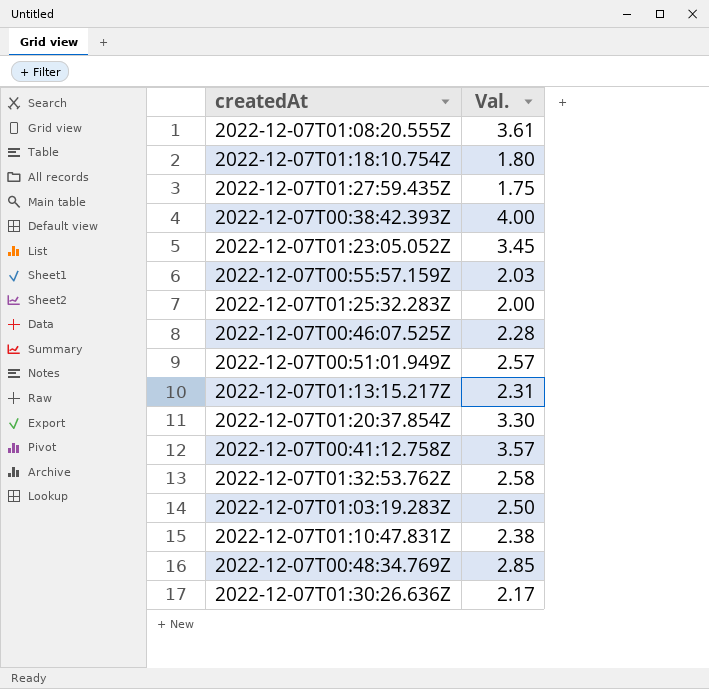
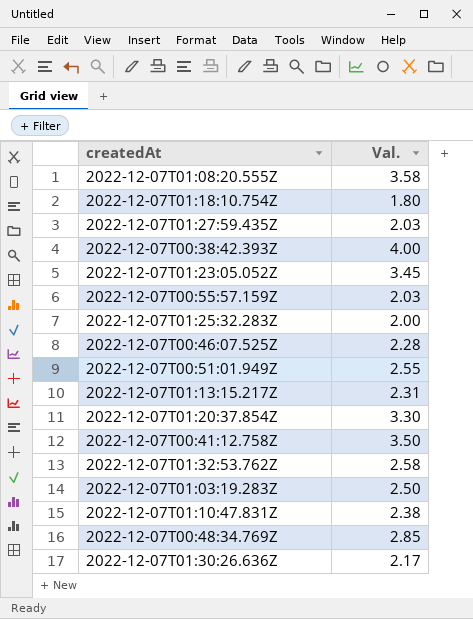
2022-12-07T01:08:20.555Z | Val.: 3.61 -> 3.58
2022-12-07T01:27:59.435Z | Val.: 1.75 -> 2.03
2022-12-07T00:51:01.949Z | Val.: 2.57 -> 2.55
2022-12-07T00:41:12.758Z | Val.: 3.57 -> 3.50

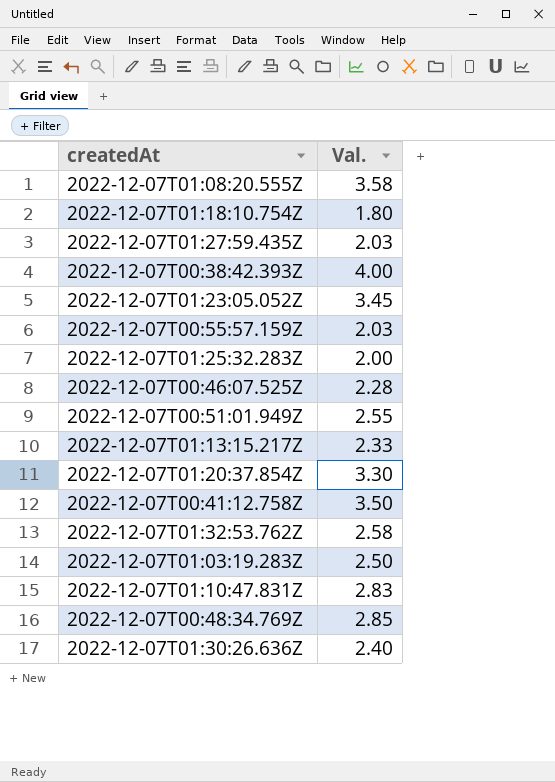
2022-12-07T01:13:15.217Z | Val.: 2.31 -> 2.33
2022-12-07T01:10:47.831Z | Val.: 2.38 -> 2.83
2022-12-07T01:30:26.636Z | Val.: 2.17 -> 2.40

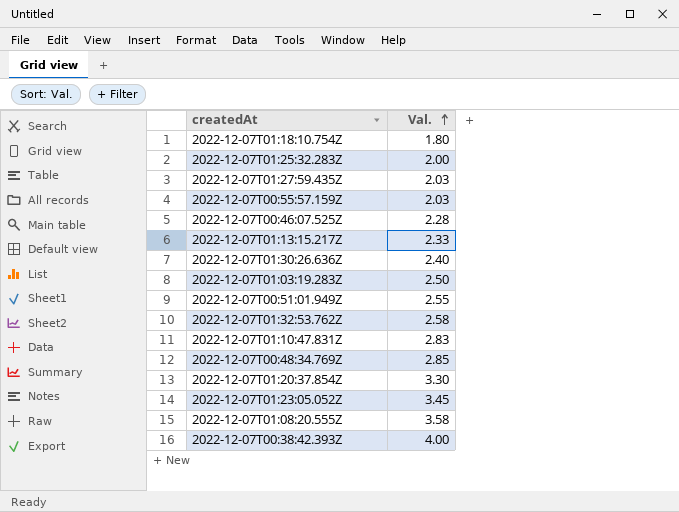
row order: none -> Val. ascending
row 2022-12-07T00:41:12.758Z: 3.50 -> none

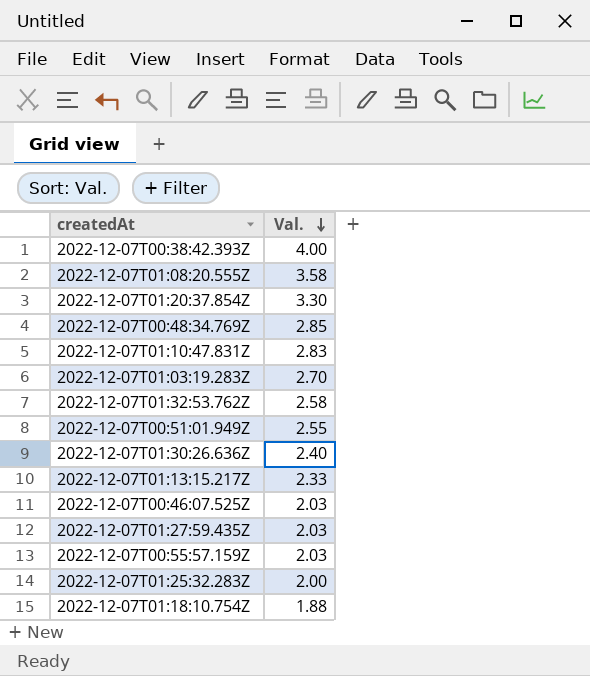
row order: Val. ascending -> Val. descending
row 2022-12-07T01:23:05.052Z: 3.45 -> none
2022-12-07T01:03:19.283Z | Val.: 2.50 -> 2.70
2022-12-07T00:46:07.525Z | Val.: 2.28 -> 2.03
2022-12-07T01:18:10.754Z | Val.: 1.80 -> 1.88

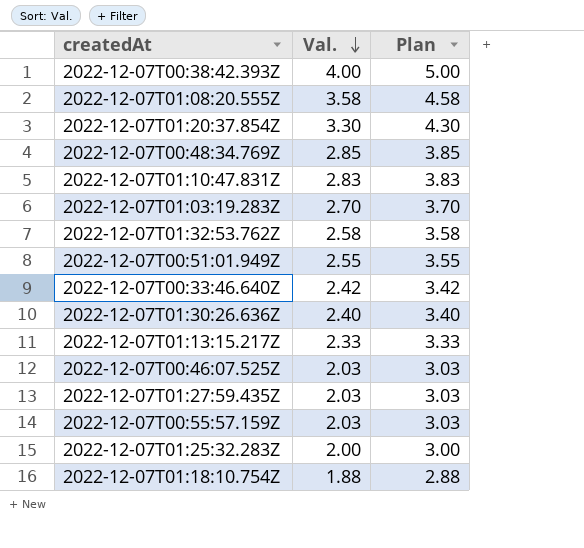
column Plan | formula: none -> [Val.] + 1
row 2022-12-07T00:33:46.640Z: none -> 2.42 | 3.42

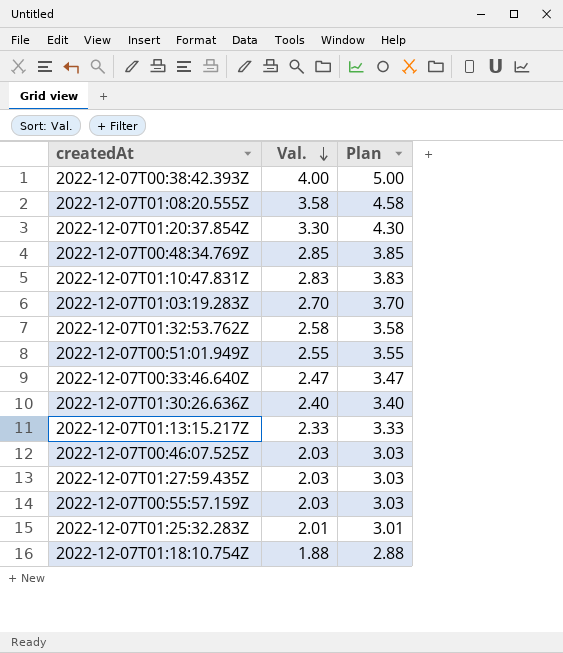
2022-12-07T00:33:46.640Z | Val.: 2.42 -> 2.47
2022-12-07T00:33:46.640Z | Plan: 3.42 -> 3.47
2022-12-07T01:25:32.283Z | Val.: 2.00 -> 2.01
2022-12-07T01:25:32.283Z | Plan: 3.00 -> 3.01

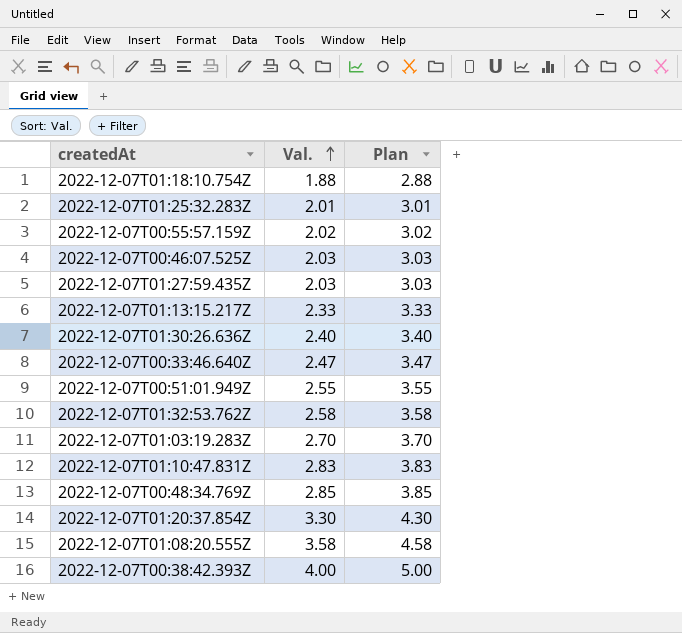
row order: Val. descending -> Val. ascending
2022-12-07T00:55:57.159Z | Val.: 2.03 -> 2.02
2022-12-07T00:55:57.159Z | Plan: 3.03 -> 3.02

